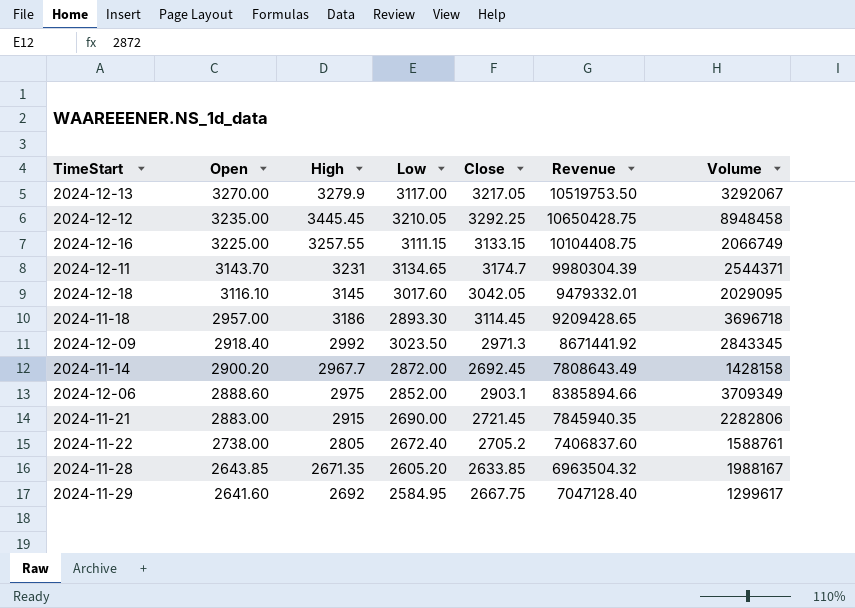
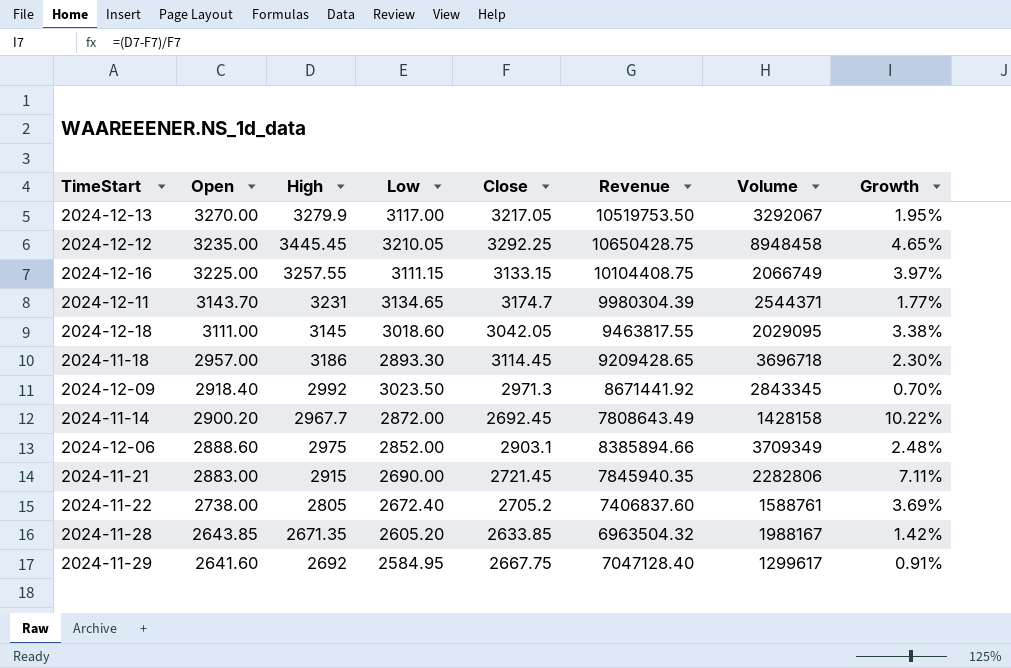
column Growth | formula: none -> ([High] - [Close]) / [Close]
2024-12-18 | Open: 3116.10 -> 3111.00
2024-12-18 | Low: 3017.60 -> 3018.60
2024-12-18 | Revenue: 9479332.01 -> 9463817.55

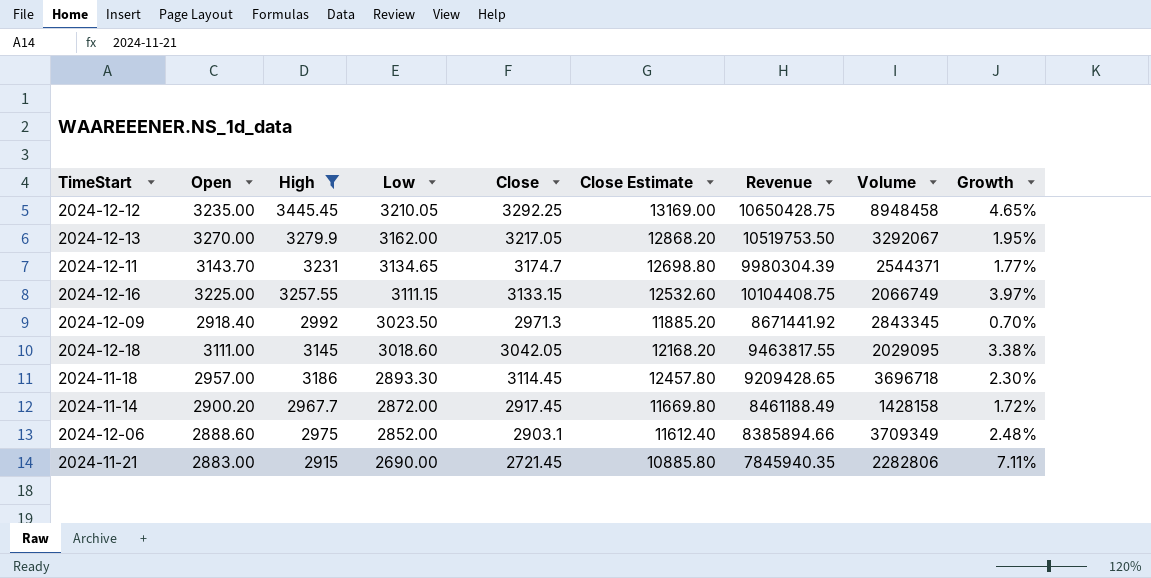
filter: none -> High >= 2915
row order: Open descending -> Low descending
column Close Estimate | formula: none -> [Close] * 4
2024-12-13 | Low: 3117.00 -> 3162.00
2024-11-14 | Close: 2692.45 -> 2917.45
2024-11-14 | Revenue: 7808643.49 -> 8461188.49
2024-11-14 | Growth: 10.22% -> 1.72%

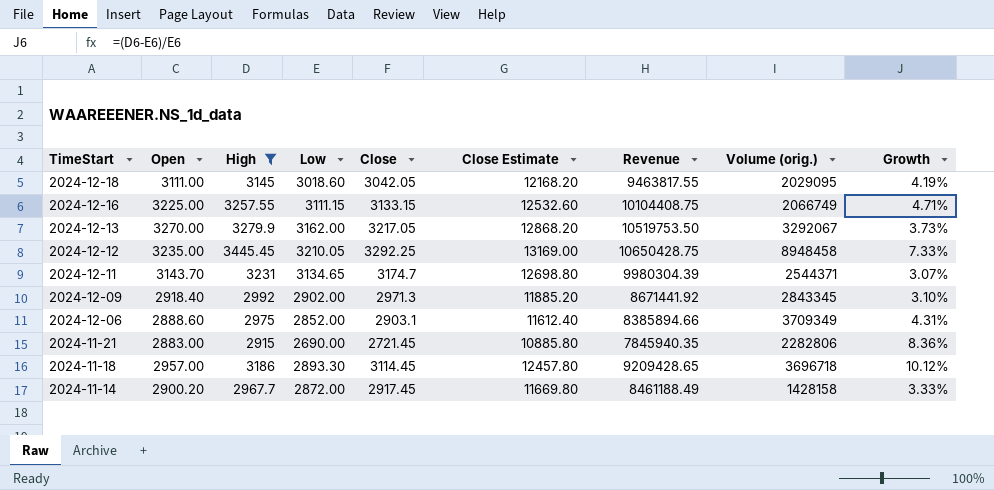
row order: Low descending -> TimeStart descending
column name: Volume -> Volume (orig.)
column Growth | formula: ([High] - [Close]) / [Close] -> ([High] - [Low]) / [Low]
2024-12-09 | Low: 3023.50 -> 2902.00

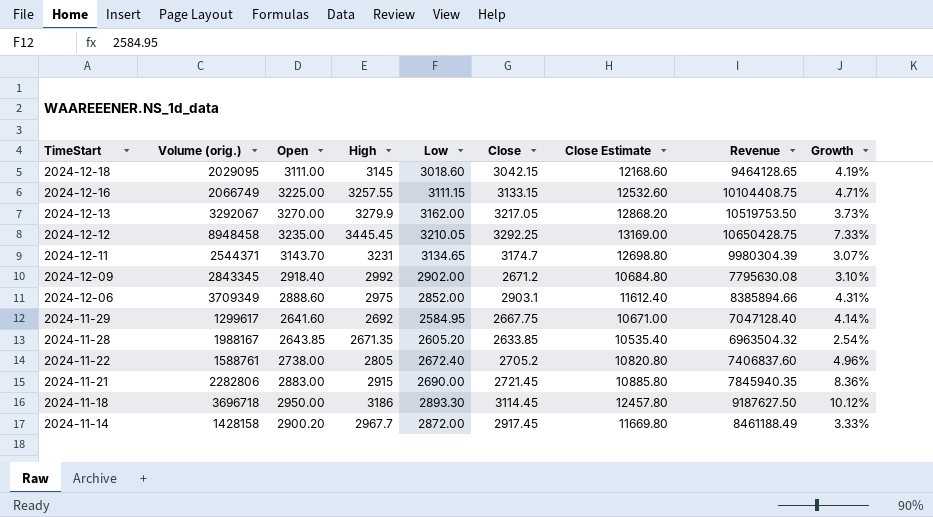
filter: High >= 2915 -> none
column Volume (orig.) | position: 8 -> 2
2024-12-18 | Close: 3042.05 -> 3042.15
2024-12-18 | Close Estimate: 12168.20 -> 12168.60
2024-12-18 | Revenue: 9463817.55 -> 9464128.65
2024-12-09 | Close: 2971.3 -> 2671.2
2024-12-09 | Close Estimate: 11885.20 -> 10684.80
2024-12-09 | Revenue: 8671441.92 -> 7795630.08
2024-11-18 | Open: 2957.00 -> 2950.00
2024-11-18 | Revenue: 9209428.65 -> 9187627.50

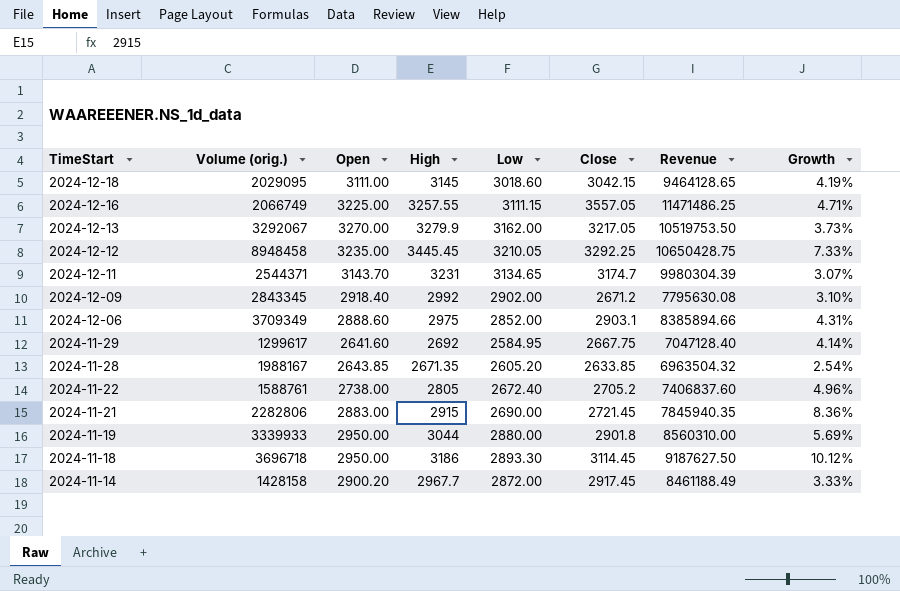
column Close Estimate | formula: [Close] * 4 -> none
2024-12-16 | Close: 3133.15 -> 3557.05
2024-12-16 | Revenue: 10104408.75 -> 11471486.25
row 2024-11-19: none -> 3339933 | 2950.00 | 3044 | 2880.00 | 2901.8 | 8560310.00 | 5.69%

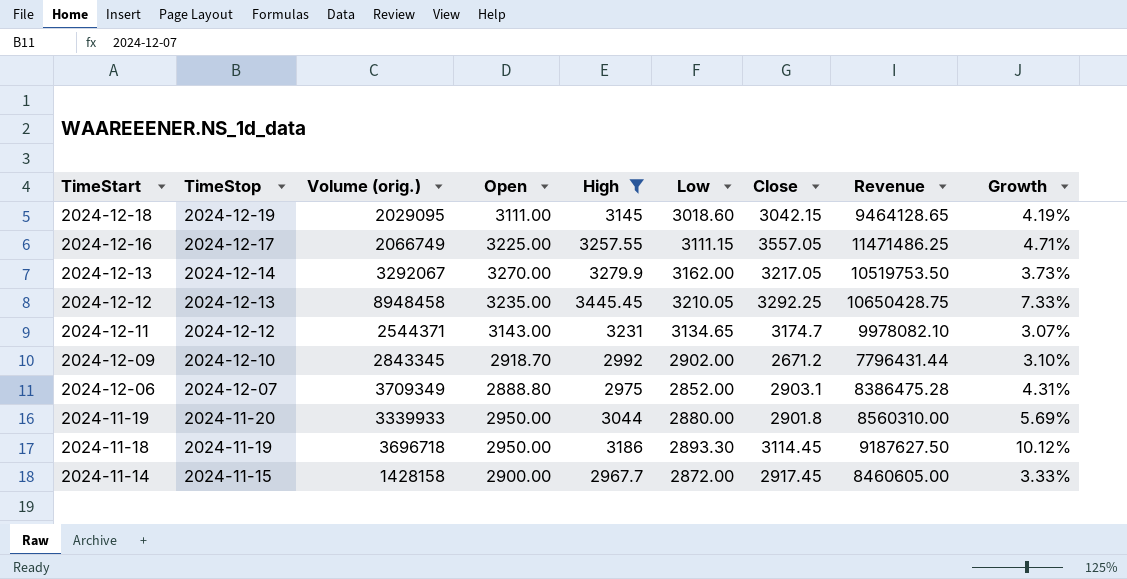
filter: none -> High >= 2967.7
column TimeStop | position: none -> 2
2024-12-11 | Open: 3143.70 -> 3143.00
2024-12-11 | Revenue: 9980304.39 -> 9978082.10
2024-12-09 | Open: 2918.40 -> 2918.70
2024-12-09 | Revenue: 7795630.08 -> 7796431.44
2024-12-06 | Open: 2888.60 -> 2888.80
2024-12-06 | Revenue: 8385894.66 -> 8386475.28
2024-11-14 | Open: 2900.20 -> 2900.00
2024-11-14 | Revenue: 8461188.49 -> 8460605.00

